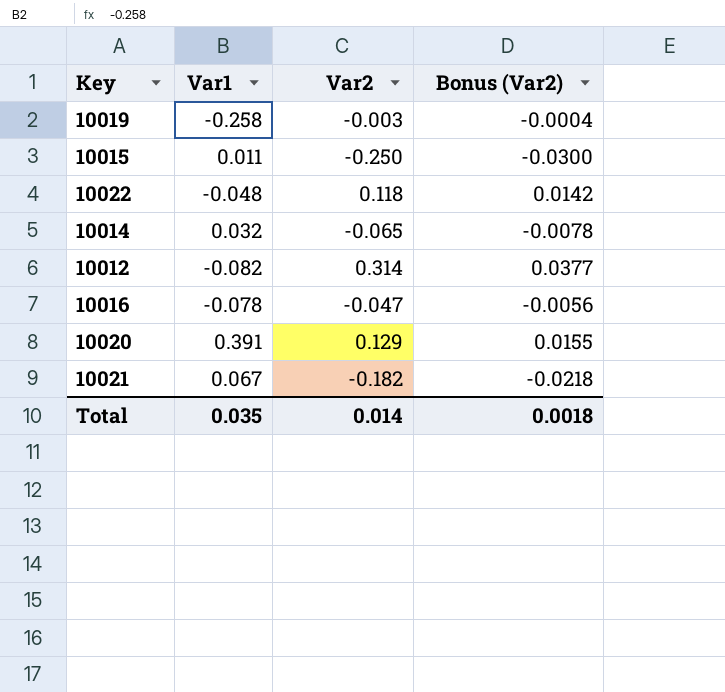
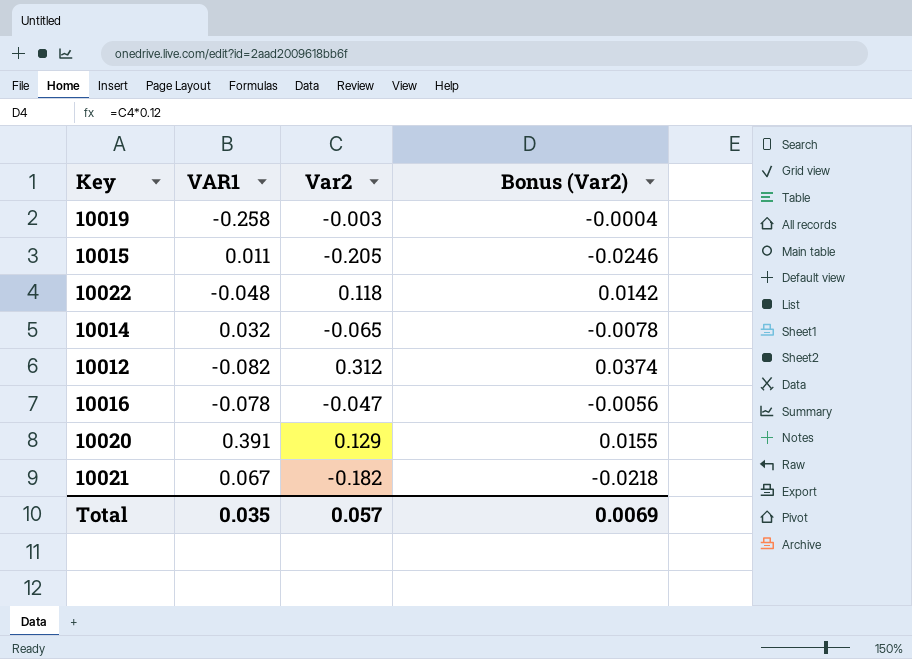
column name: Var1 -> VAR1
10015 | Var2: -0.250 -> -0.205
10015 | Bonus (Var2): -0.0300 -> -0.0246
10012 | Var2: 0.314 -> 0.312
10012 | Bonus (Var2): 0.0377 -> 0.0374
Total | Var2: 0.014 -> 0.057
Total | Bonus (Var2): 0.0018 -> 0.0069

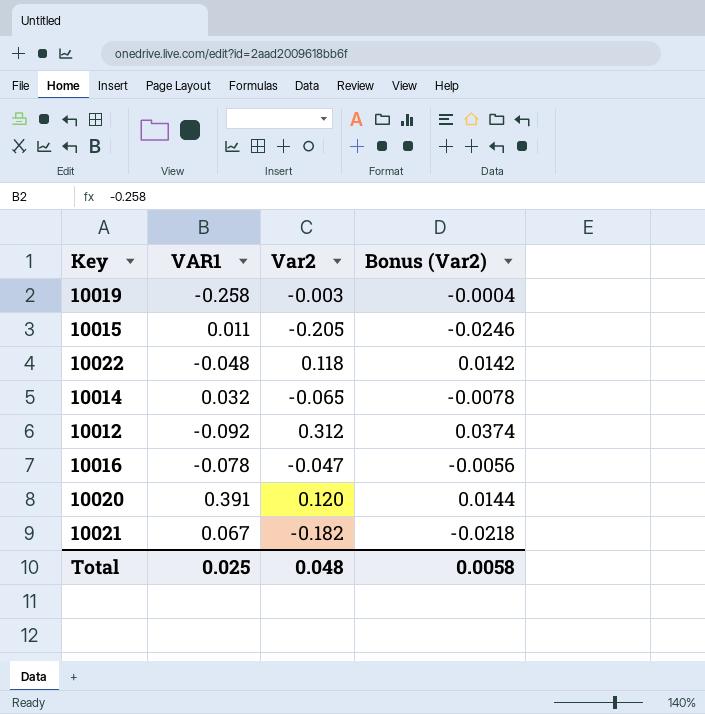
10012 | VAR1: -0.082 -> -0.092
10020 | Var2: 0.129 -> 0.120
10020 | Bonus (Var2): 0.0155 -> 0.0144
Total | VAR1: 0.035 -> 0.025
Total | Var2: 0.057 -> 0.048
Total | Bonus (Var2): 0.0069 -> 0.0058

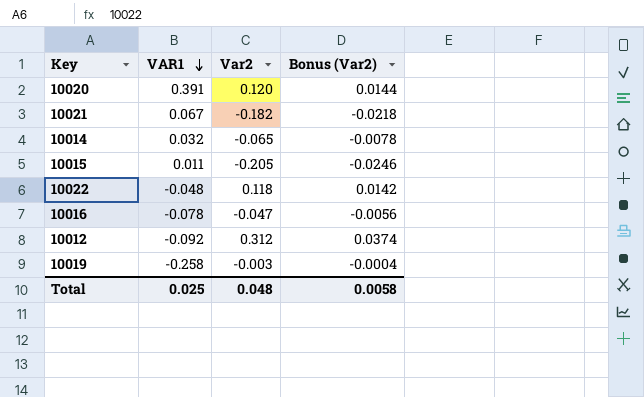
row order: none -> VAR1 descending

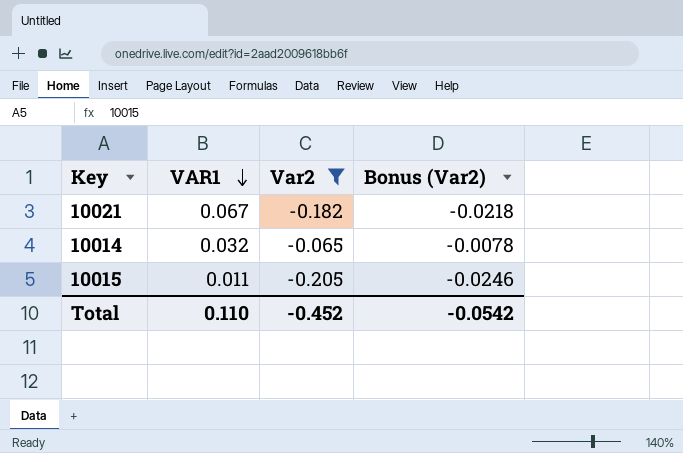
filter: none -> Var2 <= -0.065
Total | VAR1: 0.025 -> 0.110
Total | Var2: 0.048 -> -0.452
Total | Bonus (Var2): 0.0058 -> -0.0542

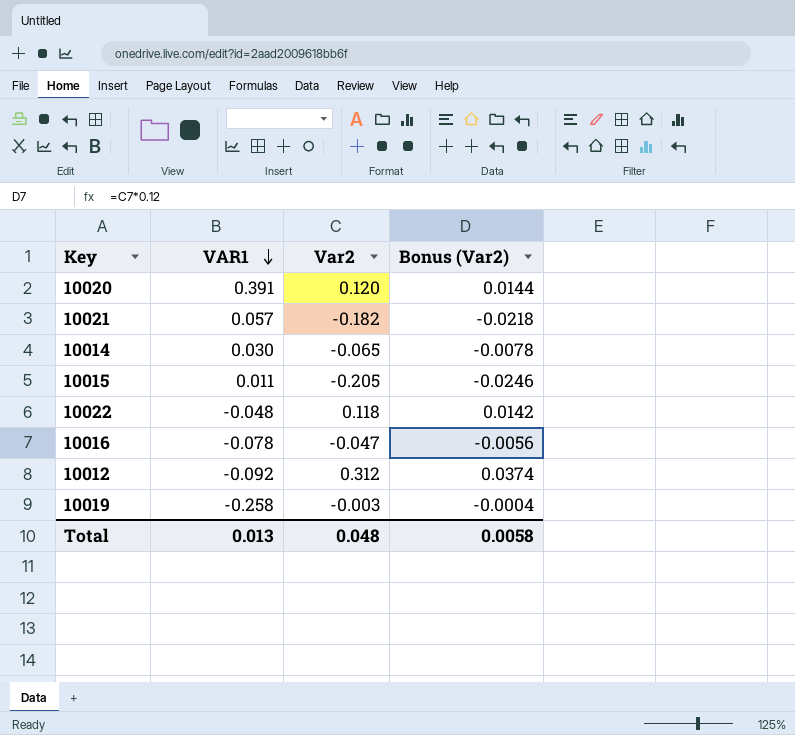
filter: Var2 <= -0.065 -> none
10021 | VAR1: 0.067 -> 0.057
10014 | VAR1: 0.032 -> 0.030
Total | VAR1: 0.110 -> 0.013
Total | Var2: -0.452 -> 0.048
Total | Bonus (Var2): -0.0542 -> 0.0058

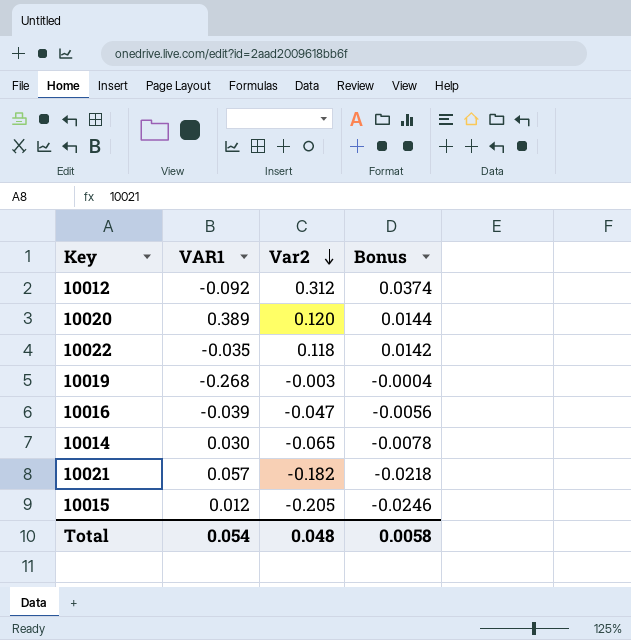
row order: VAR1 descending -> Var2 descending
column name: Bonus (Var2) -> Bonus
10020 | VAR1: 0.391 -> 0.389
10022 | VAR1: -0.048 -> -0.035
10019 | VAR1: -0.258 -> -0.268
10016 | VAR1: -0.078 -> -0.039
10015 | VAR1: 0.011 -> 0.012
Total | VAR1: 0.013 -> 0.054

